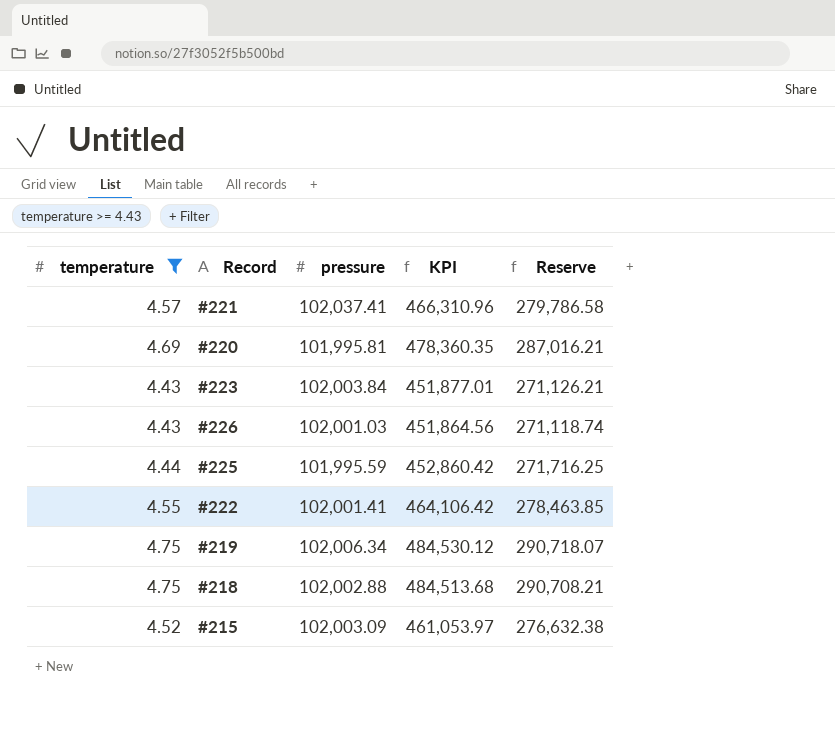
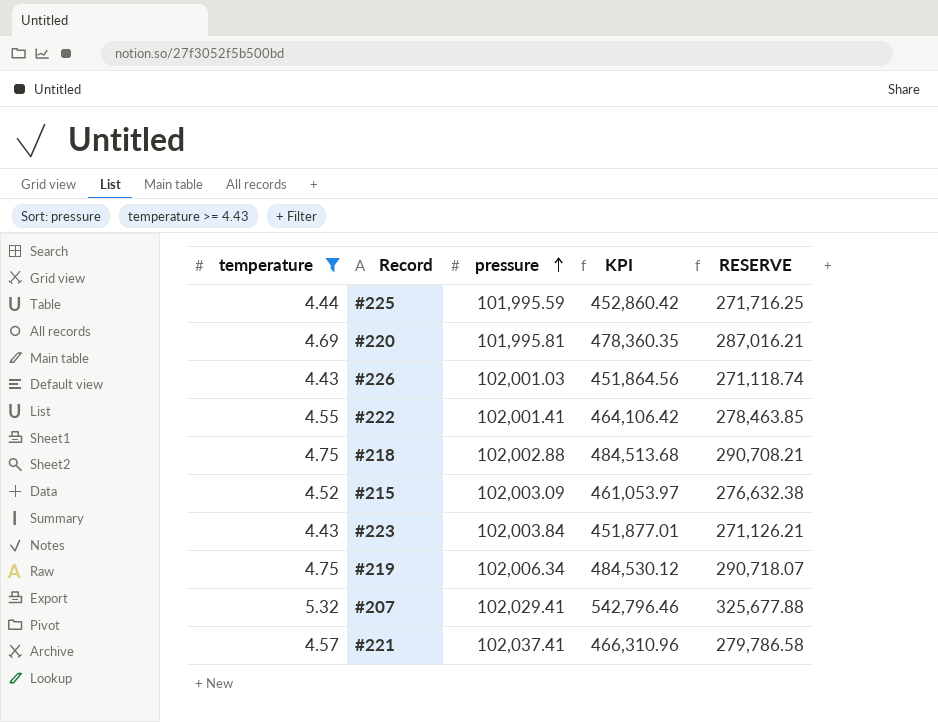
row order: none -> pressure ascending
column name: Reserve -> RESERVE
row #207: none -> 5.32 | 102,029.41 | 542,796.46 | 325,677.88

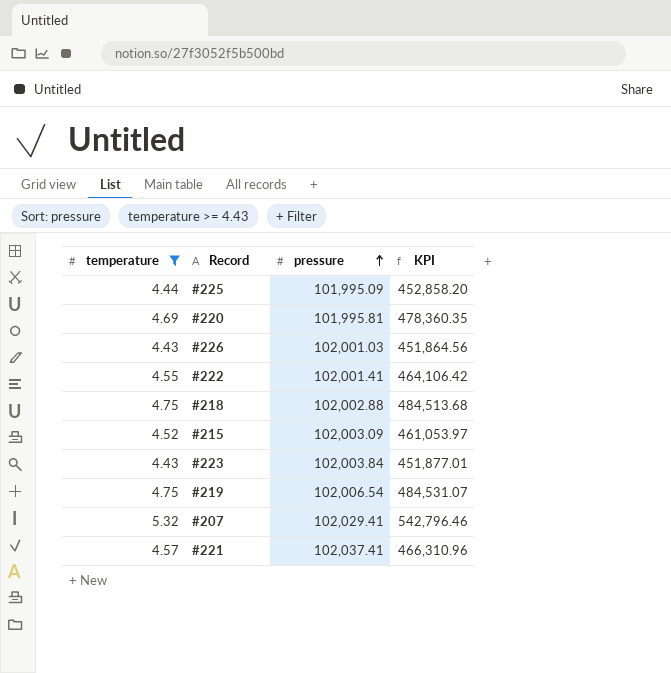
column RESERVE | formula: [KPI] * 0.6 -> none
#225 | pressure: 101,995.59 -> 101,995.09
#225 | KPI: 452,860.42 -> 452,858.20
#219 | pressure: 102,006.34 -> 102,006.54
#219 | KPI: 484,530.12 -> 484,531.07

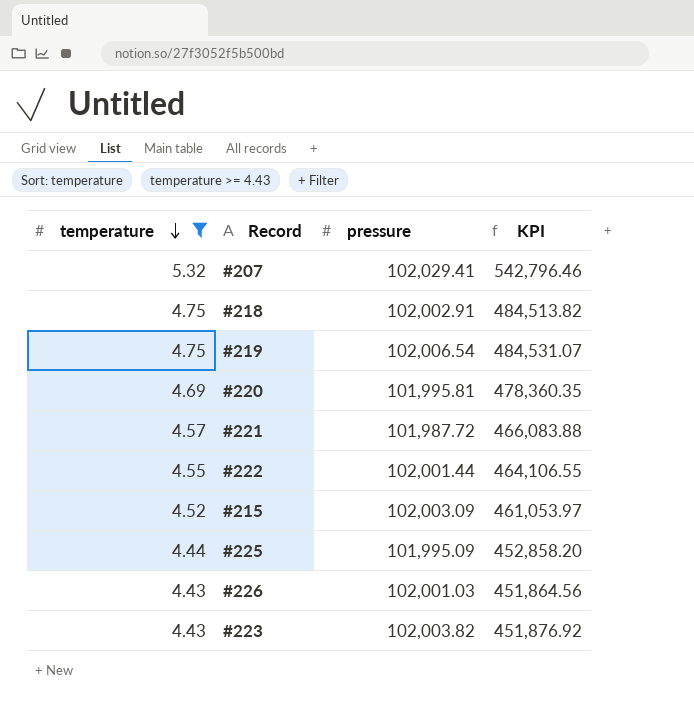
row order: pressure ascending -> temperature descending
#218 | pressure: 102,002.88 -> 102,002.91
#218 | KPI: 484,513.68 -> 484,513.82
#221 | pressure: 102,037.41 -> 101,987.72
#221 | KPI: 466,310.96 -> 466,083.88
#222 | pressure: 102,001.41 -> 102,001.44
#222 | KPI: 464,106.42 -> 464,106.55
#223 | pressure: 102,003.84 -> 102,003.82
#223 | KPI: 451,877.01 -> 451,876.92

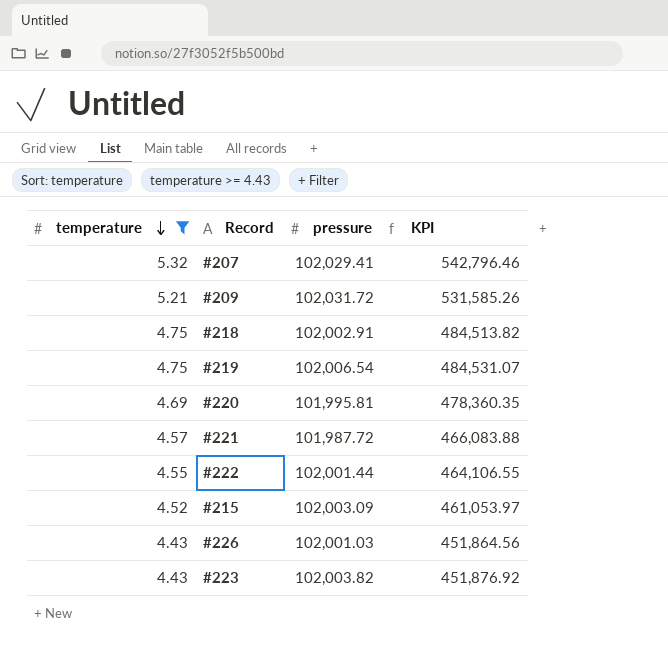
row #225: 4.44 | 101,995.09 | 452,858.20 -> none
row #209: none -> 5.21 | 102,031.72 | 531,585.26

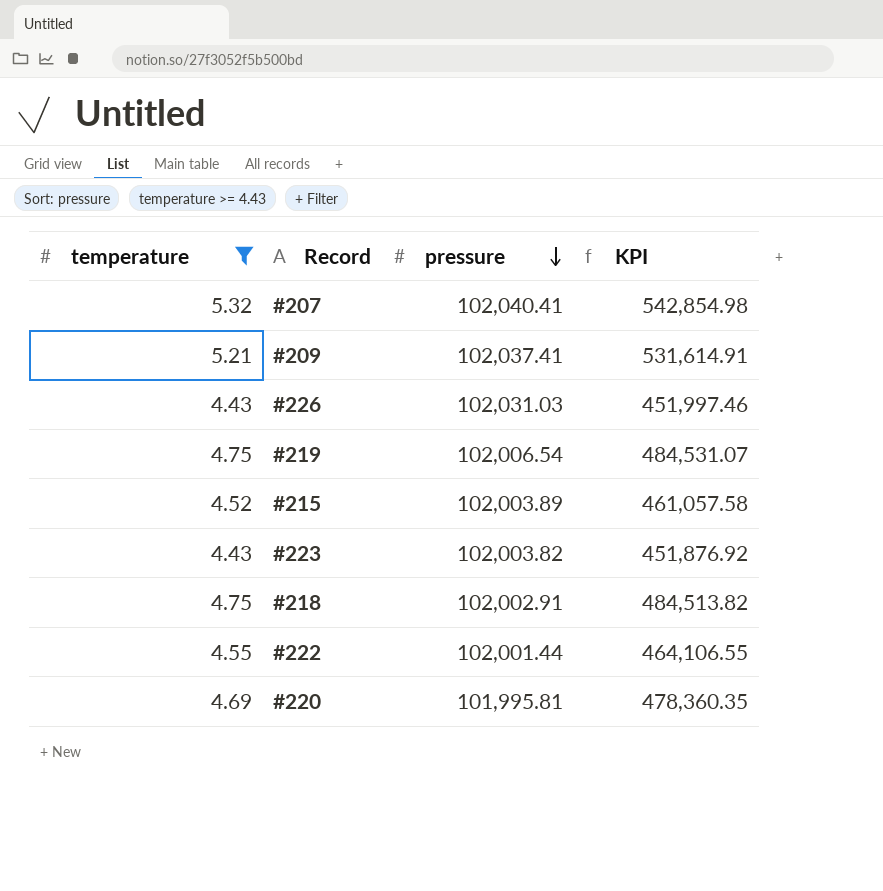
row order: temperature descending -> pressure descending
row #221: 4.57 | 101,987.72 | 466,083.88 -> none
#207 | pressure: 102,029.41 -> 102,040.41
#207 | KPI: 542,796.46 -> 542,854.98
#209 | pressure: 102,031.72 -> 102,037.41
#209 | KPI: 531,585.26 -> 531,614.91
#226 | pressure: 102,001.03 -> 102,031.03
#226 | KPI: 451,864.56 -> 451,997.46
#215 | pressure: 102,003.09 -> 102,003.89
#215 | KPI: 461,053.97 -> 461,057.58

